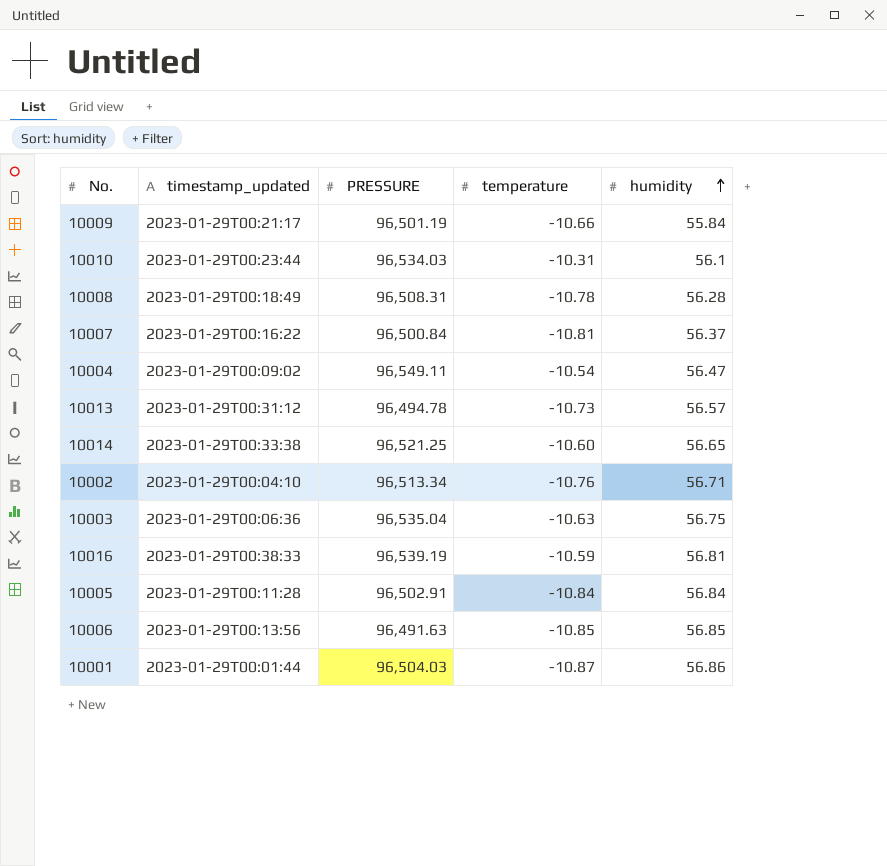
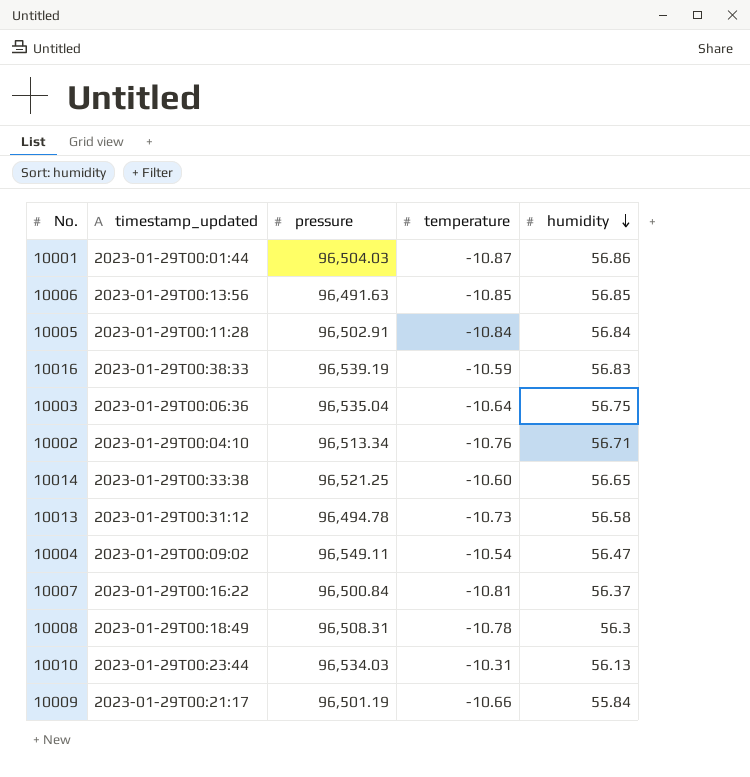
row order: humidity ascending -> humidity descending
column name: PRESSURE -> pressure
10016 | humidity: 56.81 -> 56.83
10003 | temperature: -10.63 -> -10.64
10013 | humidity: 56.57 -> 56.58
10008 | humidity: 56.28 -> 56.3
10010 | humidity: 56.1 -> 56.13

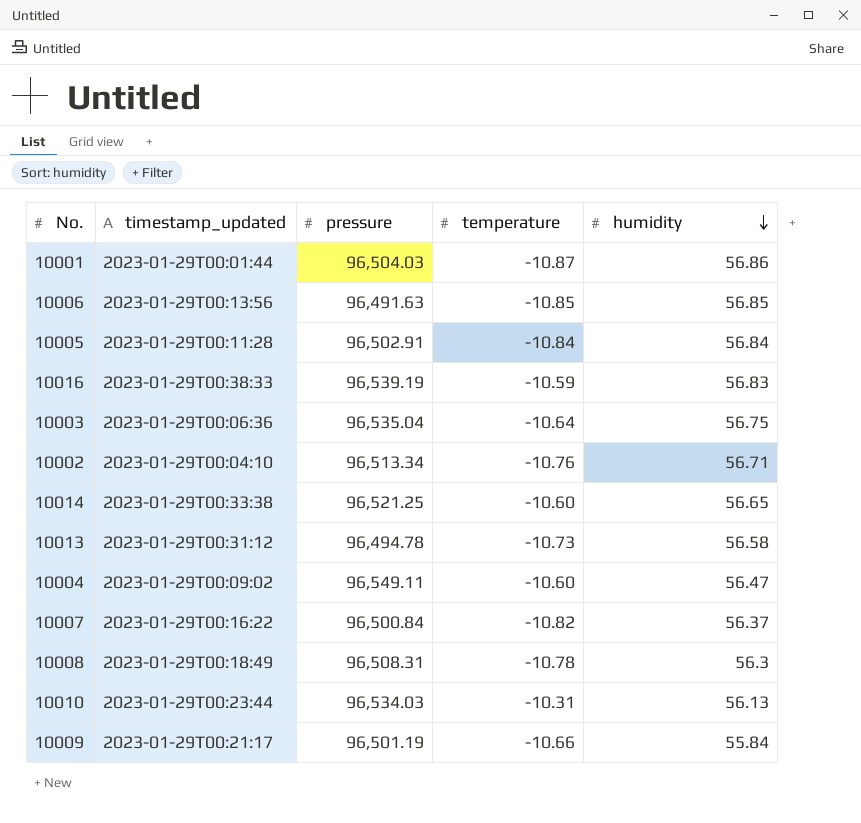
10004 | temperature: -10.54 -> -10.60
10007 | temperature: -10.81 -> -10.82

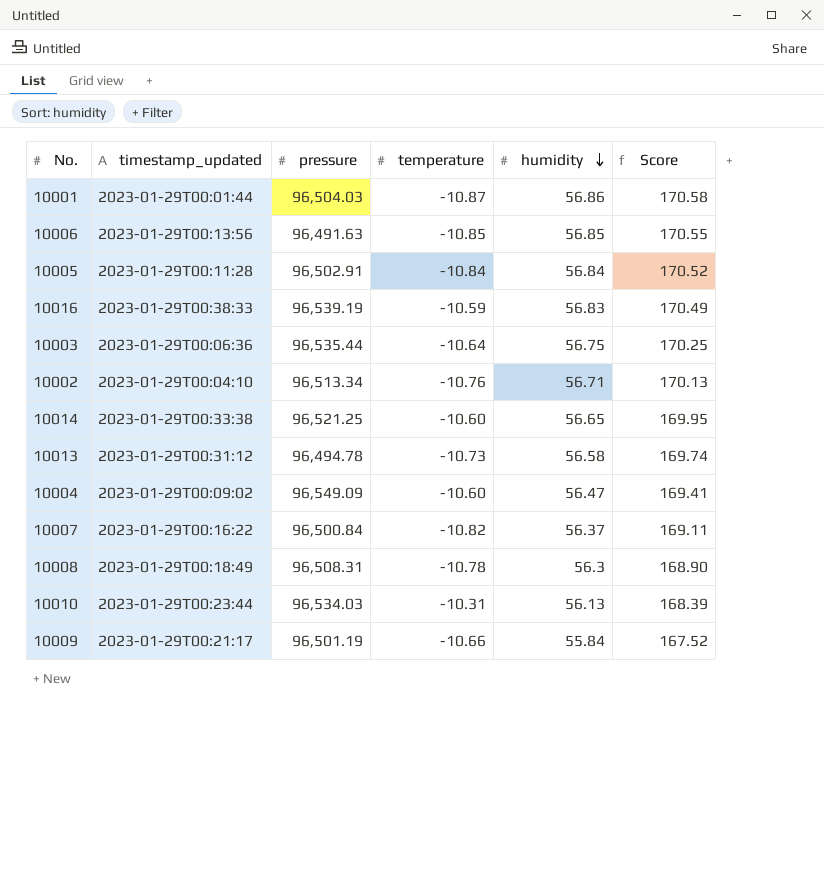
column Score | formula: none -> [humidity] * 3
10003 | pressure: 96,535.04 -> 96,535.44
10004 | pressure: 96,549.11 -> 96,549.09

